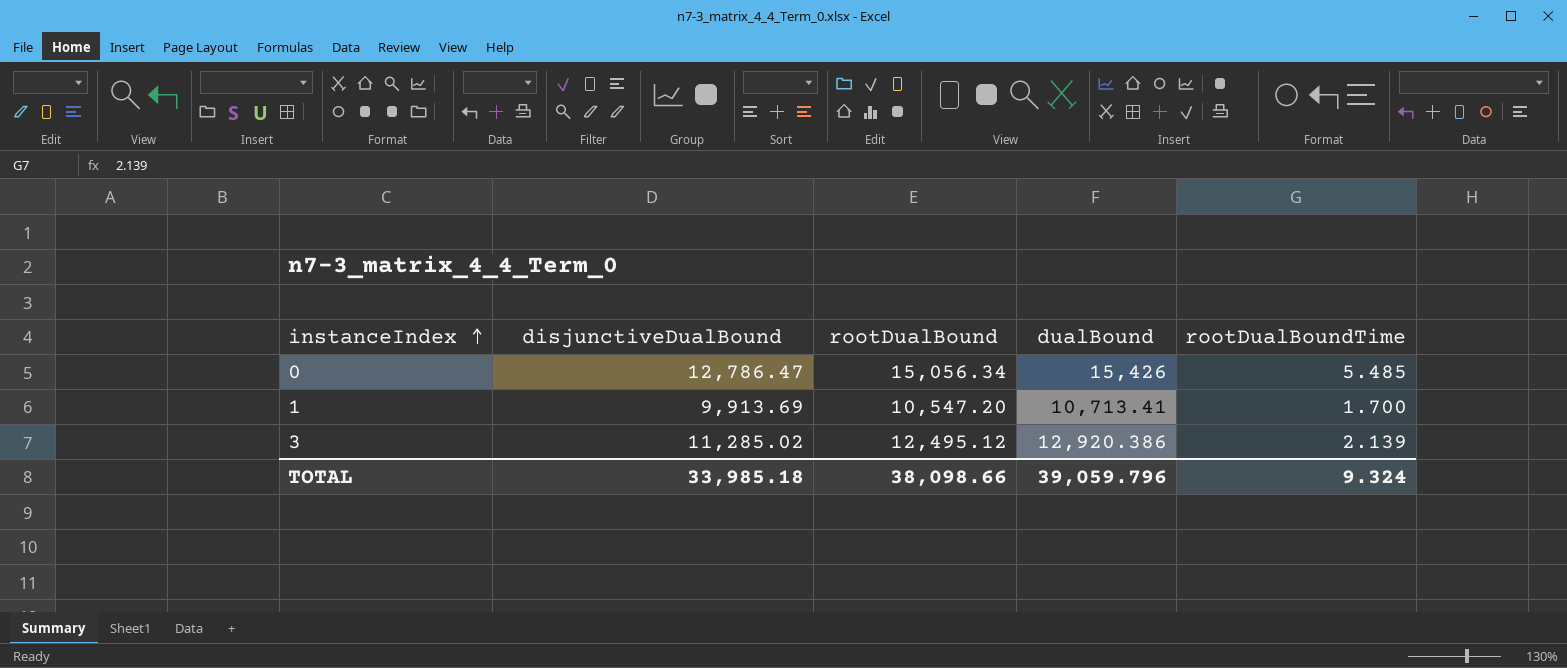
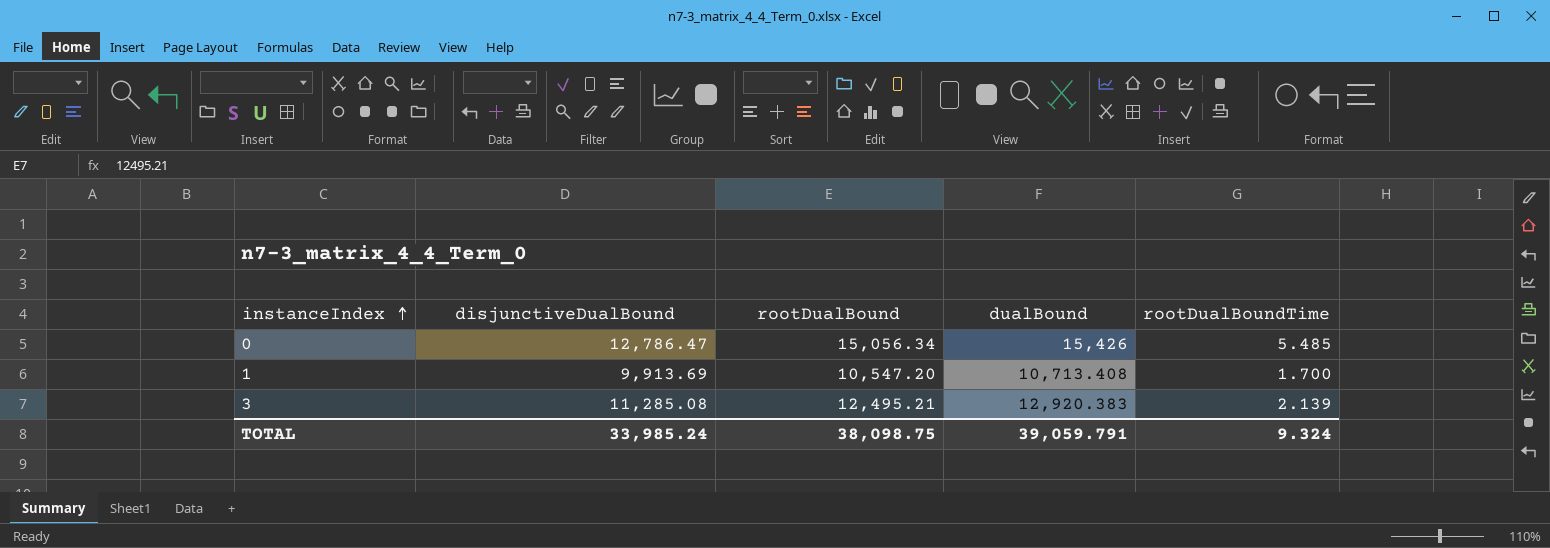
1 | dualBound: 10,713.41 -> 10,713.408
3 | disjunctiveDualBound: 11,285.02 -> 11,285.08
3 | rootDualBound: 12,495.12 -> 12,495.21
3 | dualBound: 12,920.386 -> 12,920.383
TOTAL | disjunctiveDualBound: 33,985.18 -> 33,985.24
TOTAL | rootDualBound: 38,098.66 -> 38,098.75
TOTAL | dualBound: 39,059.796 -> 39,059.791

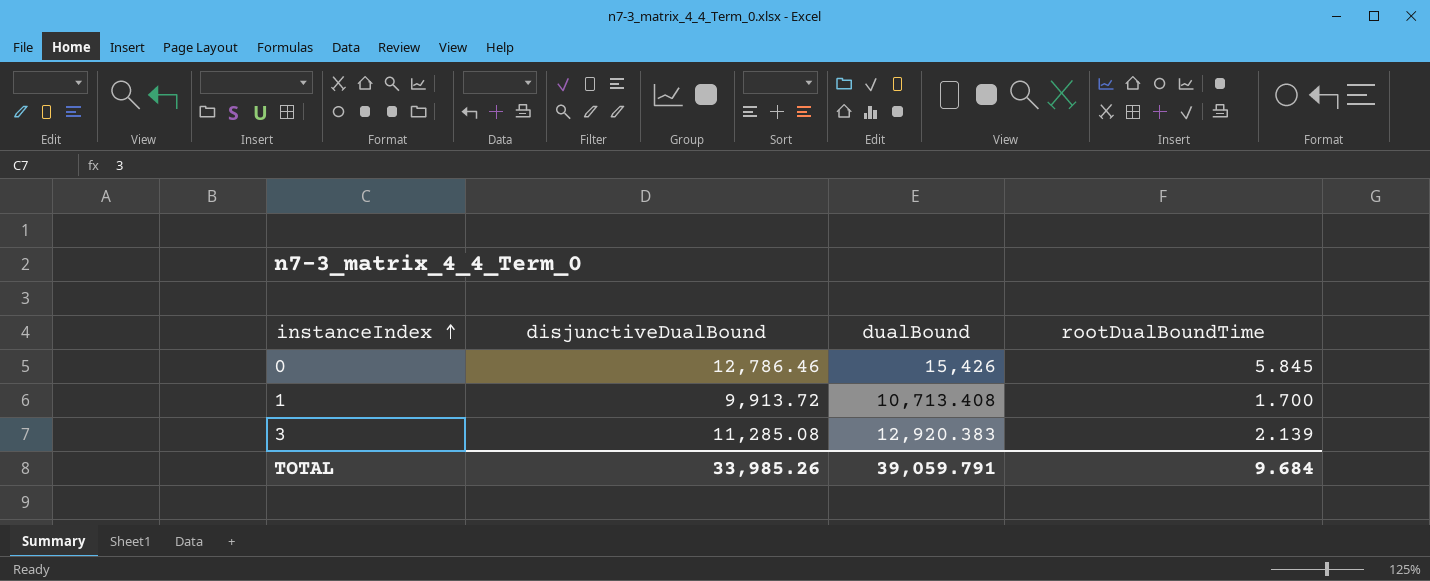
column rootDualBound | position: 3 -> none
0 | disjunctiveDualBound: 12,786.47 -> 12,786.46
0 | rootDualBoundTime: 5.485 -> 5.845
1 | disjunctiveDualBound: 9,913.69 -> 9,913.72
TOTAL | disjunctiveDualBound: 33,985.24 -> 33,985.26
TOTAL | rootDualBoundTime: 9.324 -> 9.684

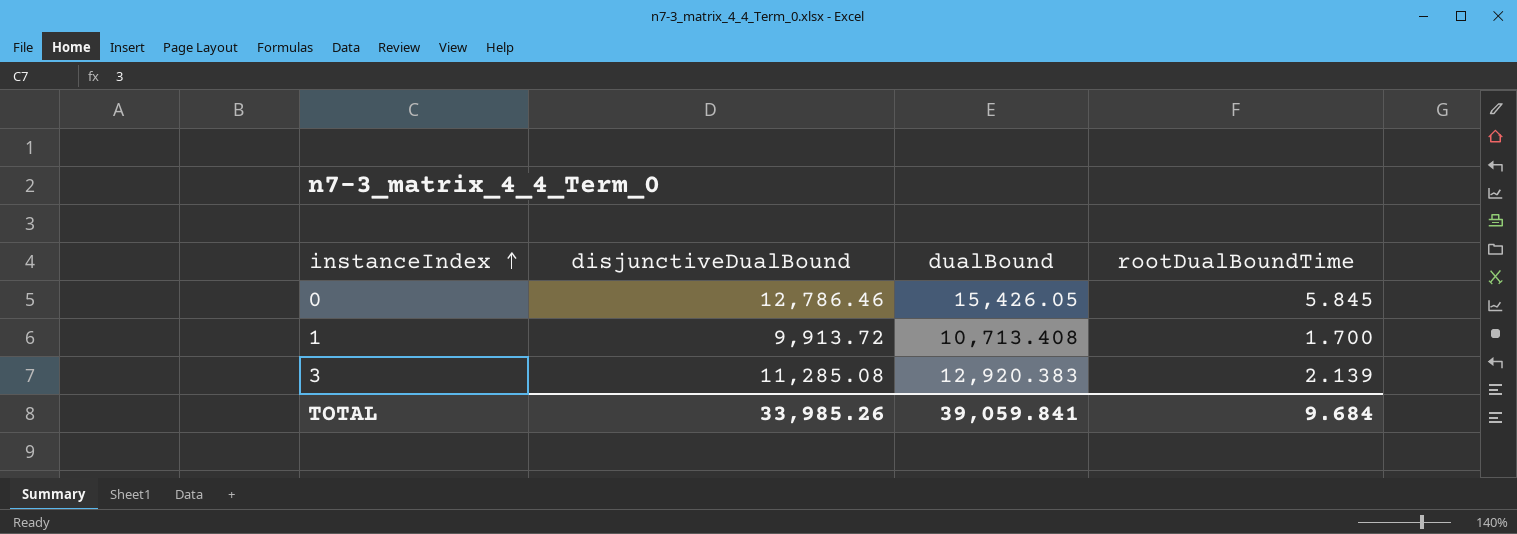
0 | dualBound: 15,426 -> 15,426.05
TOTAL | dualBound: 39,059.791 -> 39,059.841

